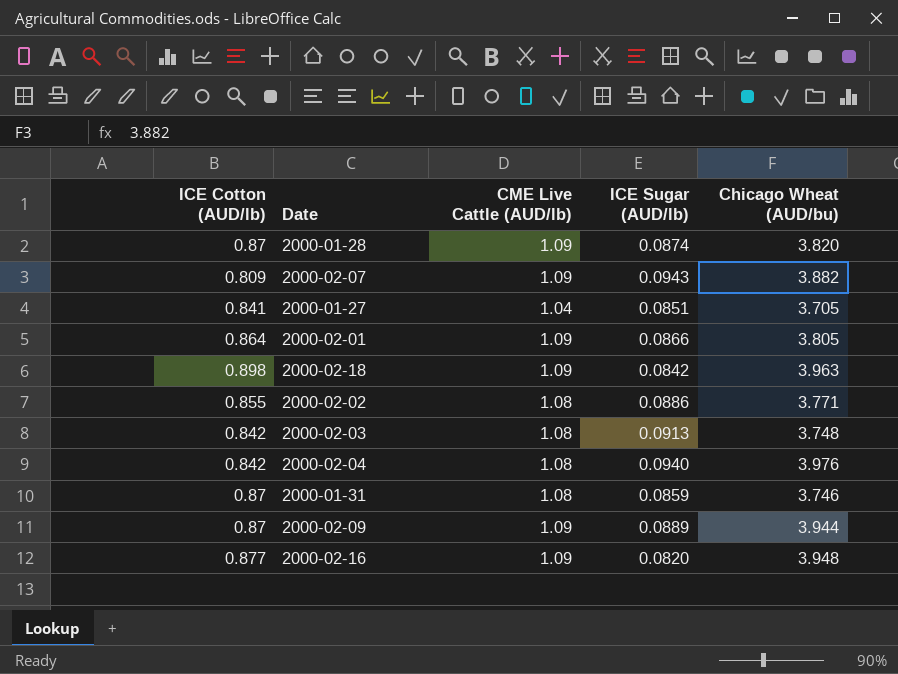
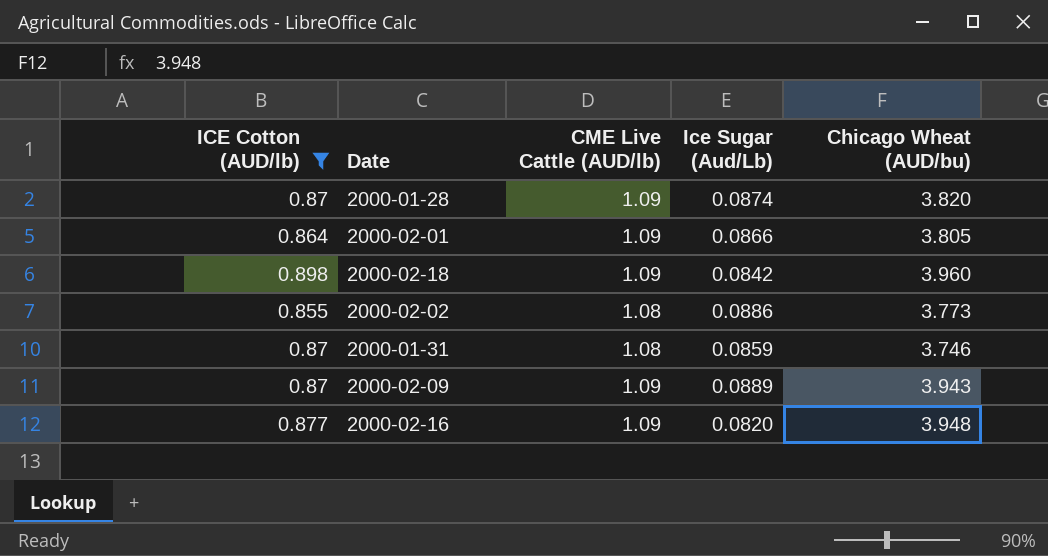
filter: none -> ICE Cotton (AUD/lb) >= 0.855
column name: ICE Sugar (AUD/lb) -> Ice Sugar (Aud/Lb)
2000-02-18 | Chicago Wheat (AUD/bu): 3.963 -> 3.960
2000-02-02 | Chicago Wheat (AUD/bu): 3.771 -> 3.773
2000-02-09 | Chicago Wheat (AUD/bu): 3.944 -> 3.943

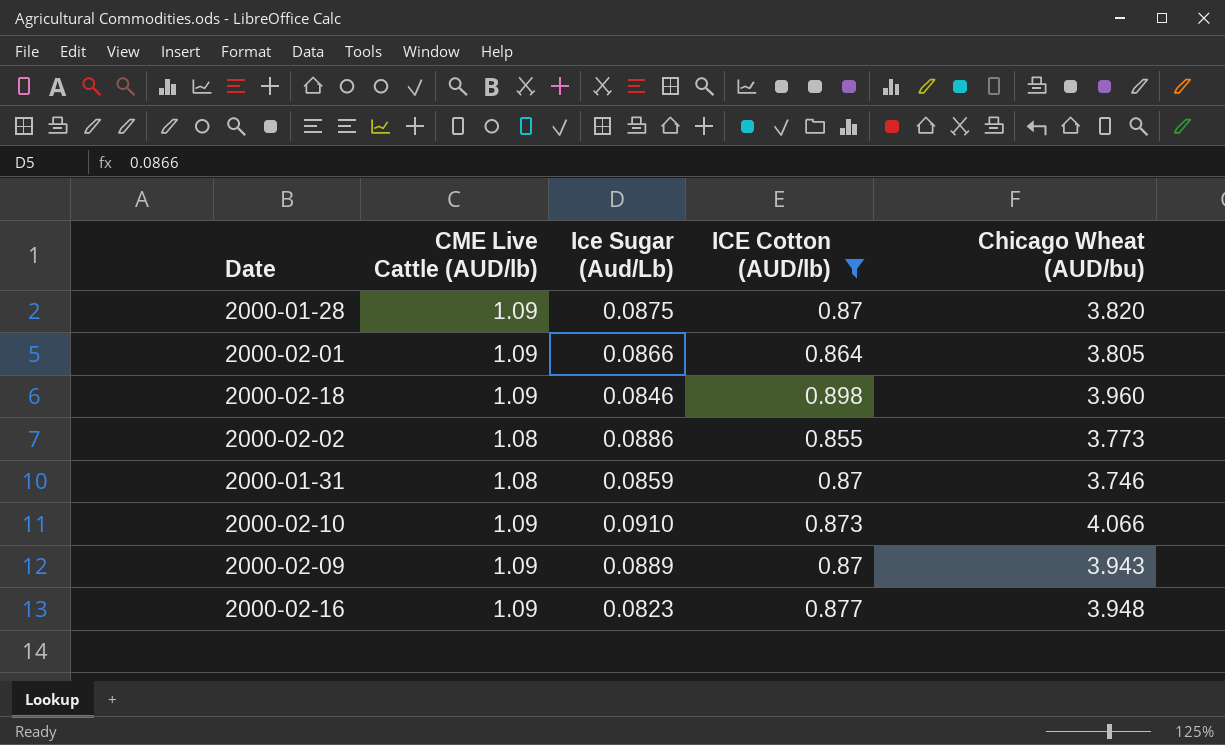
column ICE Cotton (AUD/lb) | position: 1 -> 4
2000-01-28 | Ice Sugar (Aud/Lb): 0.0874 -> 0.0875
2000-02-18 | Ice Sugar (Aud/Lb): 0.0842 -> 0.0846
row 2000-02-10: none -> 1.09 | 0.0910 | 0.873 | 4.066
2000-02-16 | Ice Sugar (Aud/Lb): 0.0820 -> 0.0823

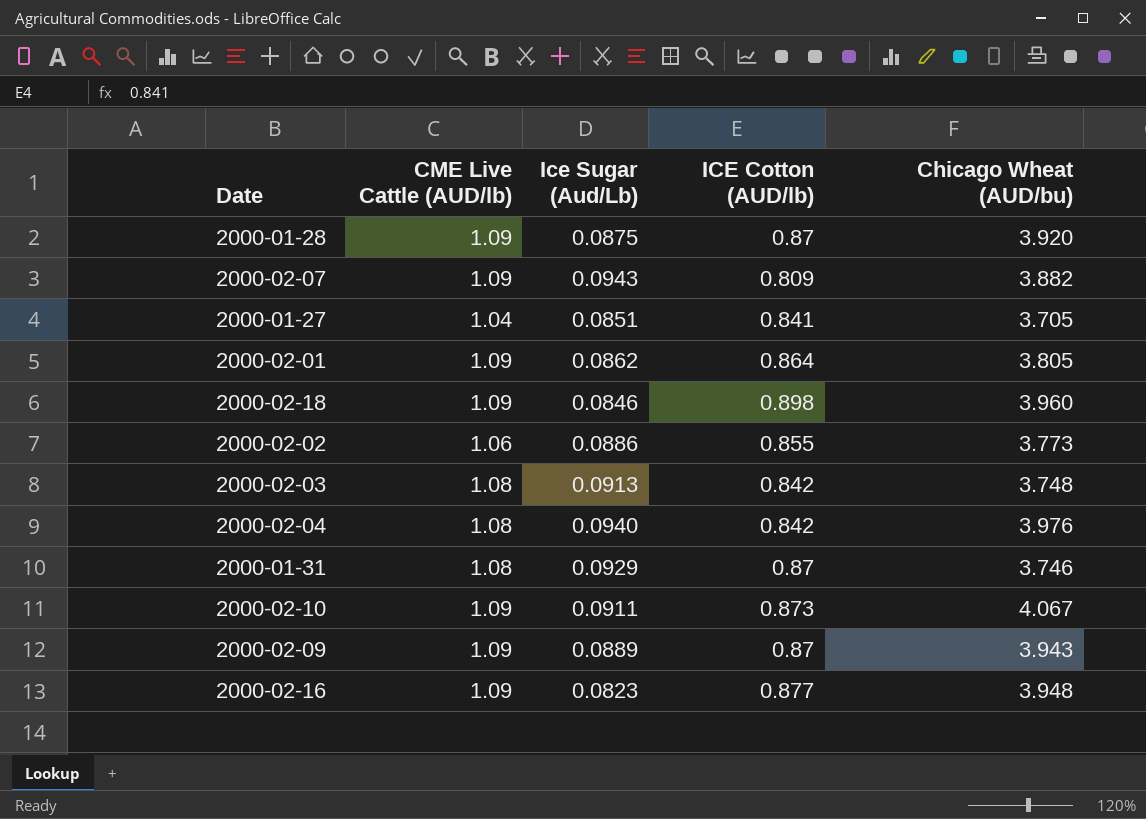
filter: ICE Cotton (AUD/lb) >= 0.855 -> none
2000-01-28 | Chicago Wheat (AUD/bu): 3.820 -> 3.920
2000-02-01 | Ice Sugar (Aud/Lb): 0.0866 -> 0.0862
2000-02-02 | CME Live Cattle (AUD/lb): 1.08 -> 1.06
2000-01-31 | Ice Sugar (Aud/Lb): 0.0859 -> 0.0929
2000-02-10 | Ice Sugar (Aud/Lb): 0.0910 -> 0.0911
2000-02-10 | Chicago Wheat (AUD/bu): 4.066 -> 4.067

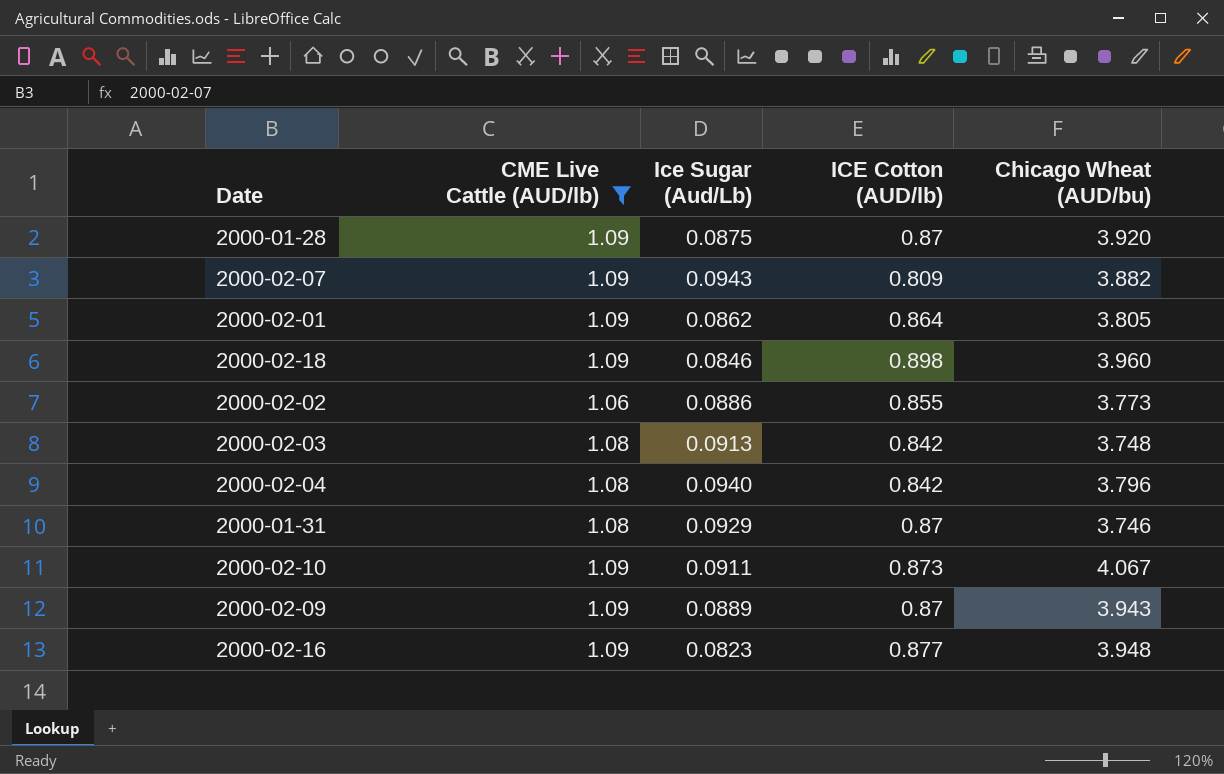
filter: none -> CME Live Cattle (AUD/lb) != 1.04
2000-02-04 | Chicago Wheat (AUD/bu): 3.976 -> 3.796

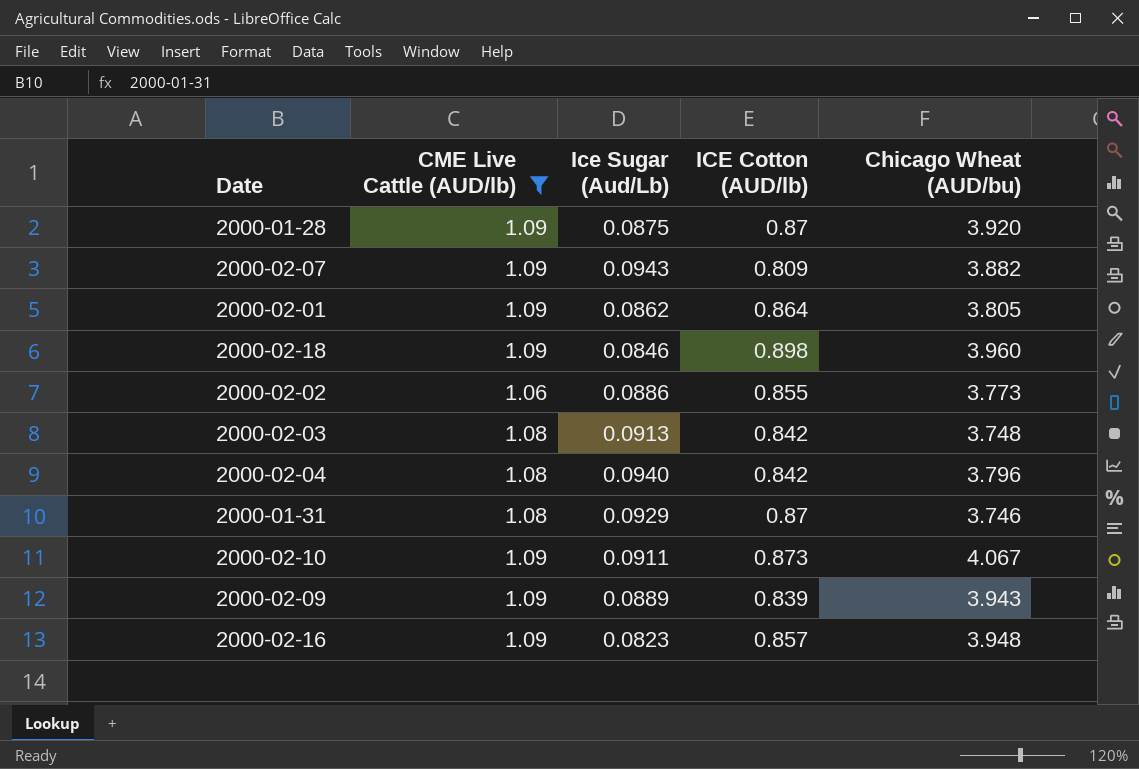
2000-02-09 | ICE Cotton (AUD/lb): 0.87 -> 0.839
2000-02-16 | ICE Cotton (AUD/lb): 0.877 -> 0.857

